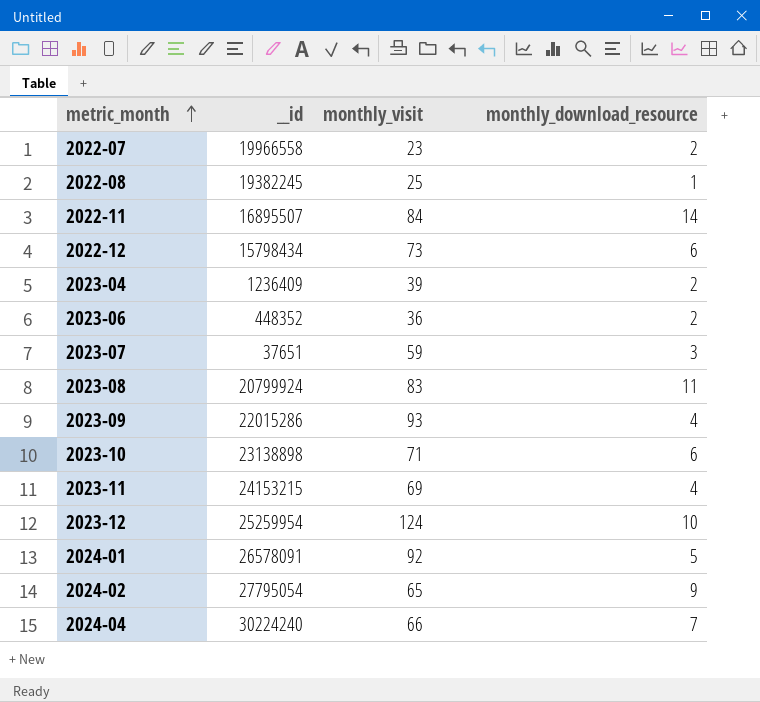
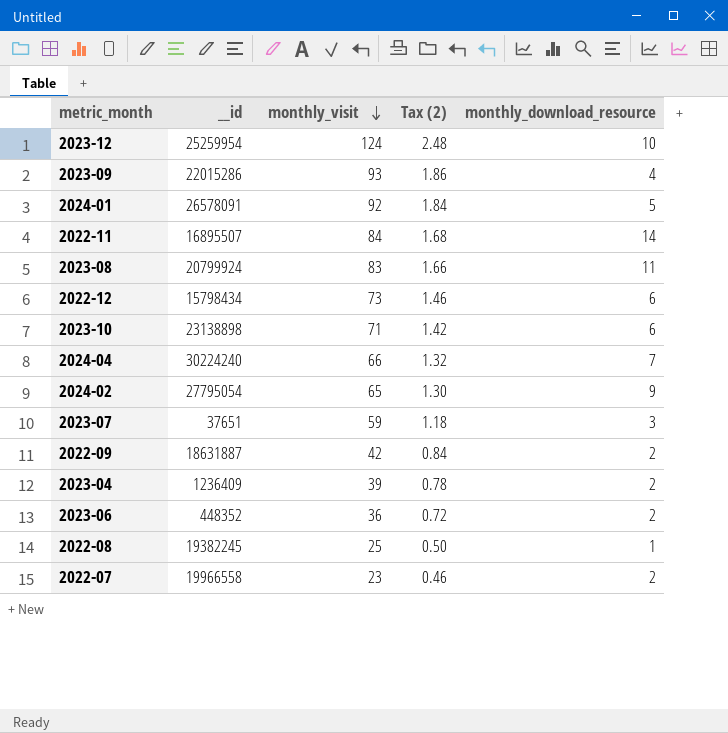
row order: metric_month ascending -> monthly_visit descending
column Tax (2) | formula: none -> [monthly_visit] * 0.02
row 2023-11: 24153215 | 69 | 4 -> none
row 2022-09: none -> 18631887 | 42 | 0.84 | 2

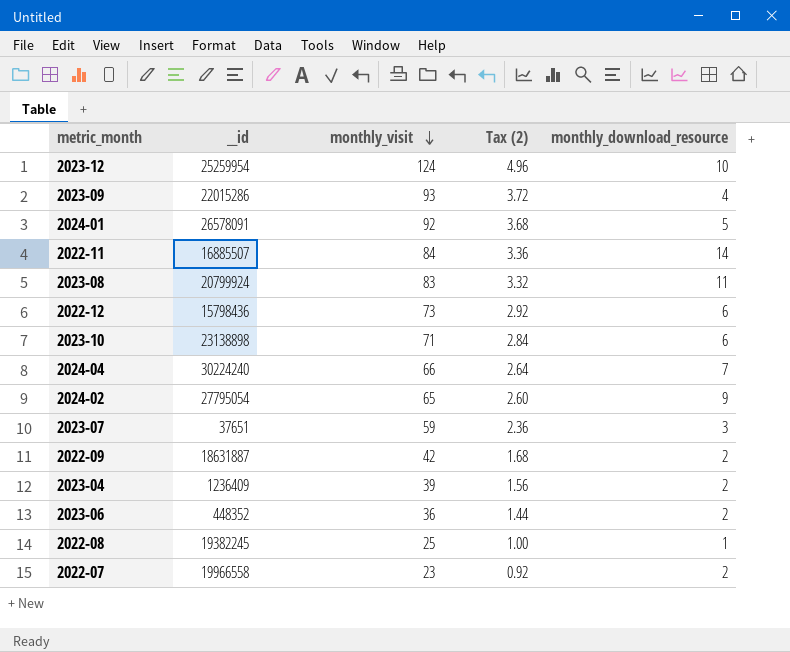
column Tax (2) | formula: [monthly_visit] * 0.02 -> [monthly_visit] * 0.04
2022-11 | __id: 16895507 -> 16885507
2022-12 | __id: 15798434 -> 15798436

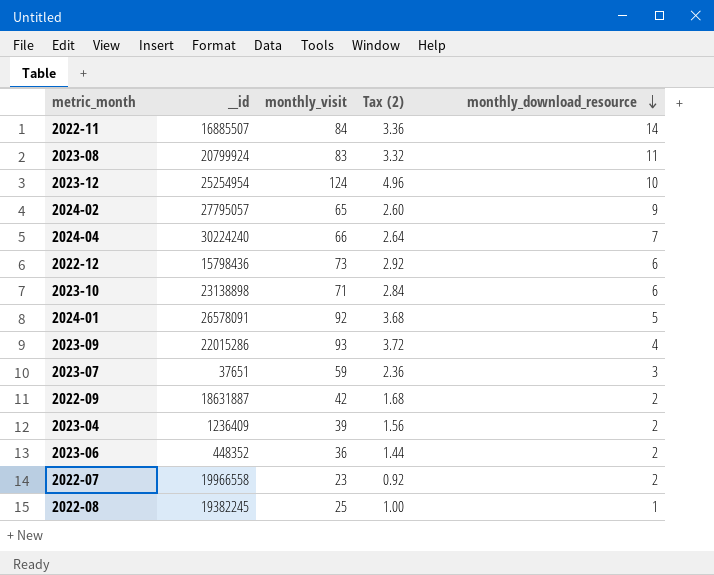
row order: monthly_visit descending -> monthly_download_resource descending
2023-12 | __id: 25259954 -> 25254954
2024-02 | __id: 27795054 -> 27795057

